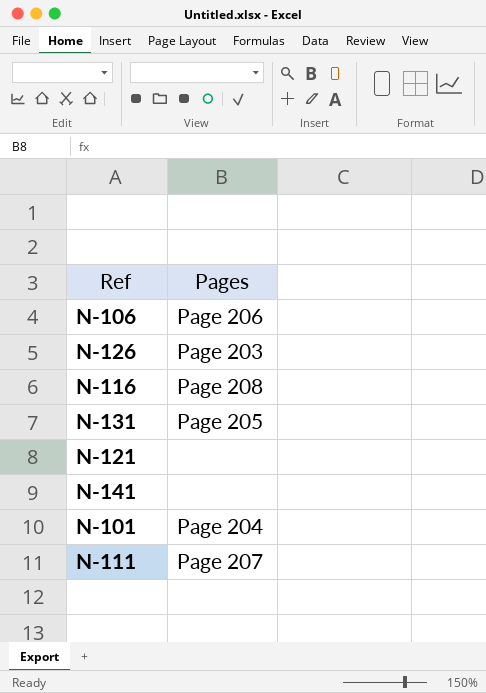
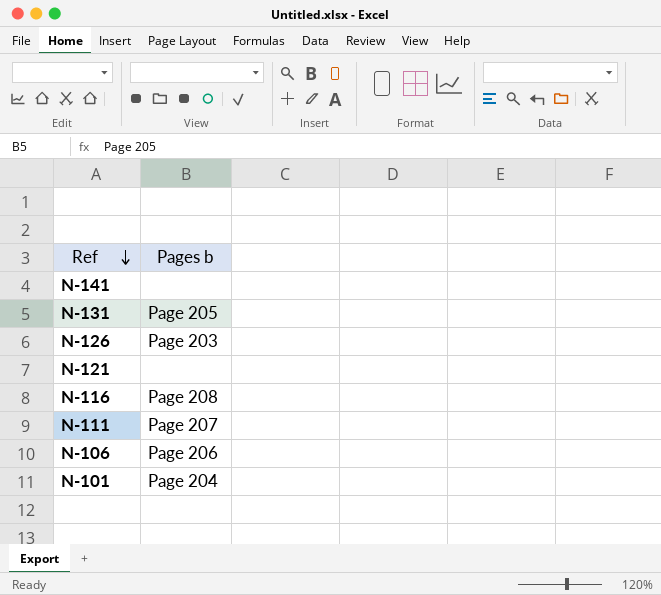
row order: none -> Ref descending
column name: Pages -> Pages b

